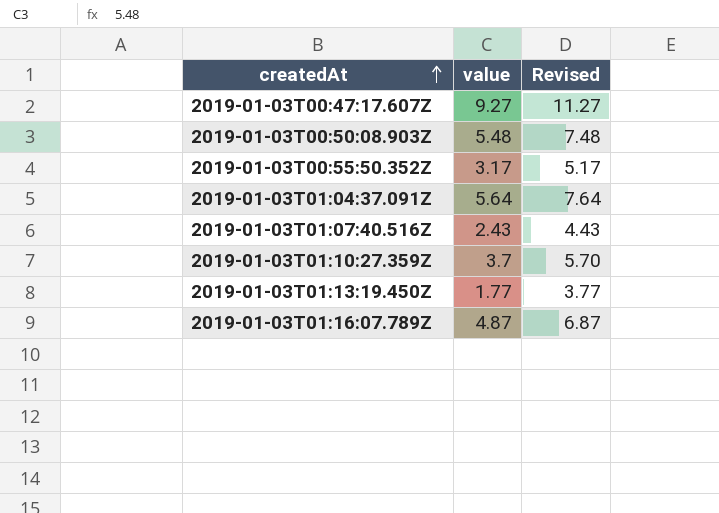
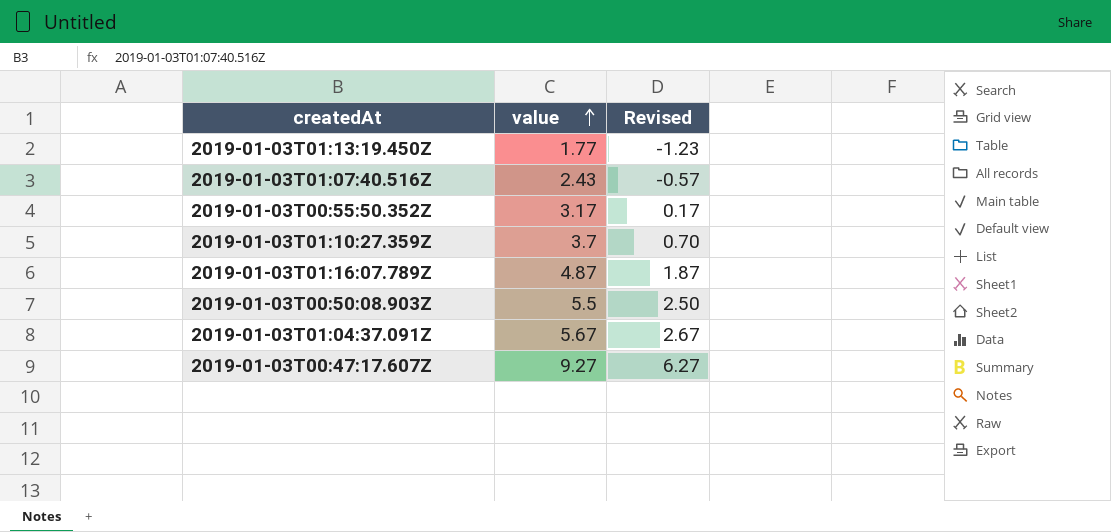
row order: createdAt ascending -> value ascending
column Revised | formula: [value] + 2 -> [value] - 3
2019-01-03T00:50:08.903Z | value: 5.48 -> 5.5
2019-01-03T01:04:37.091Z | value: 5.64 -> 5.67

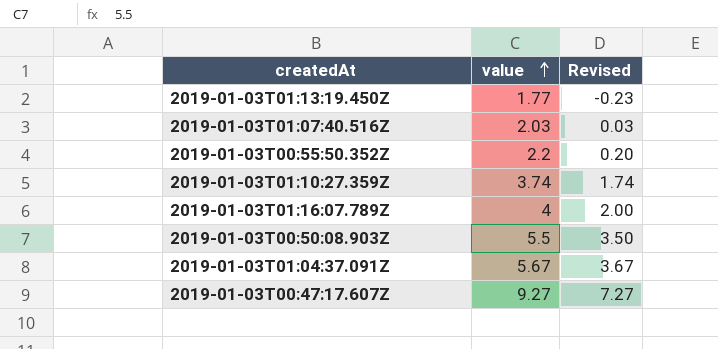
column Revised | formula: [value] - 3 -> [value] - 2
2019-01-03T01:07:40.516Z | value: 2.43 -> 2.03
2019-01-03T00:55:50.352Z | value: 3.17 -> 2.2
2019-01-03T01:10:27.359Z | value: 3.7 -> 3.74
2019-01-03T01:16:07.789Z | value: 4.87 -> 4

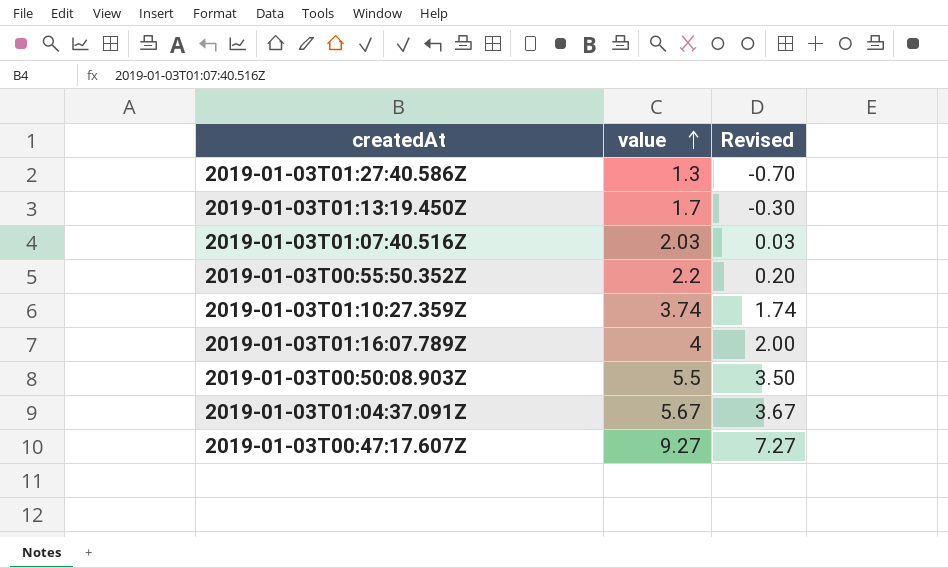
row 2019-01-03T01:27:40.586Z: none -> 1.3 | -0.70
2019-01-03T01:13:19.450Z | value: 1.77 -> 1.7
2019-01-03T01:13:19.450Z | Revised: -0.23 -> -0.30

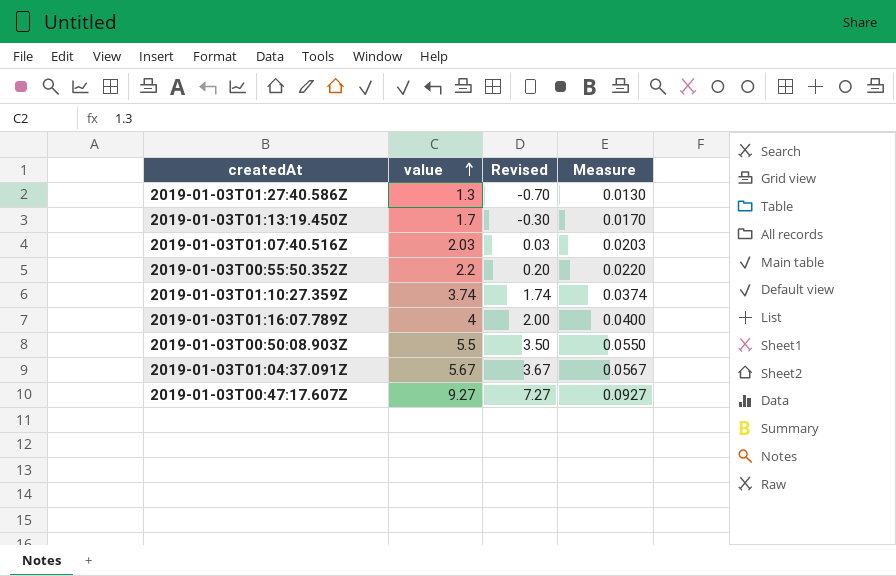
column Measure | formula: none -> [value] * 0.01

